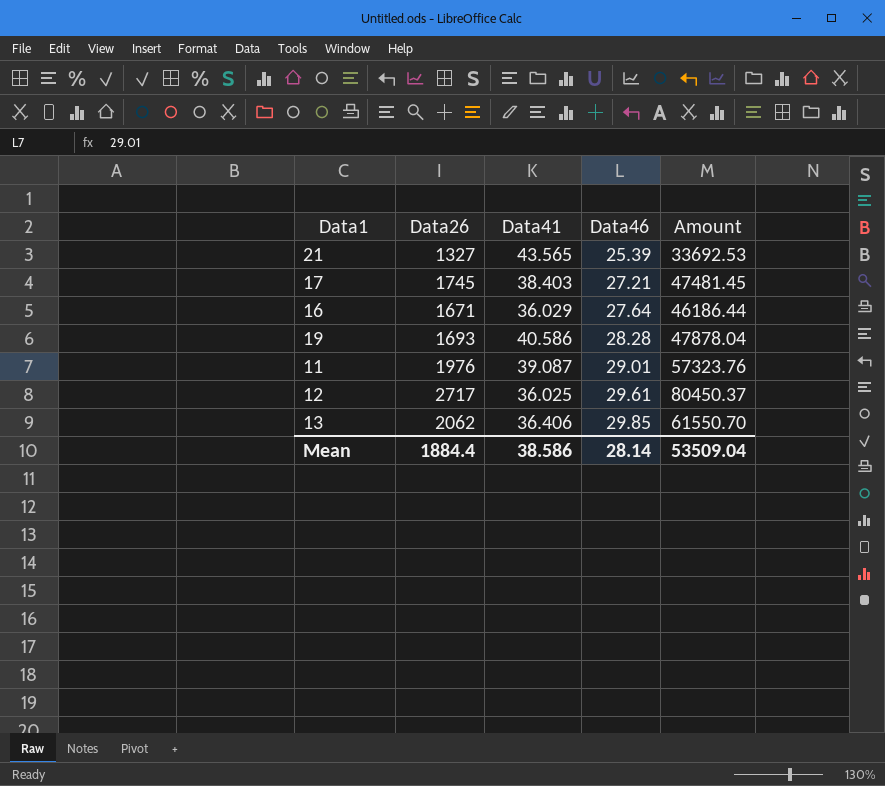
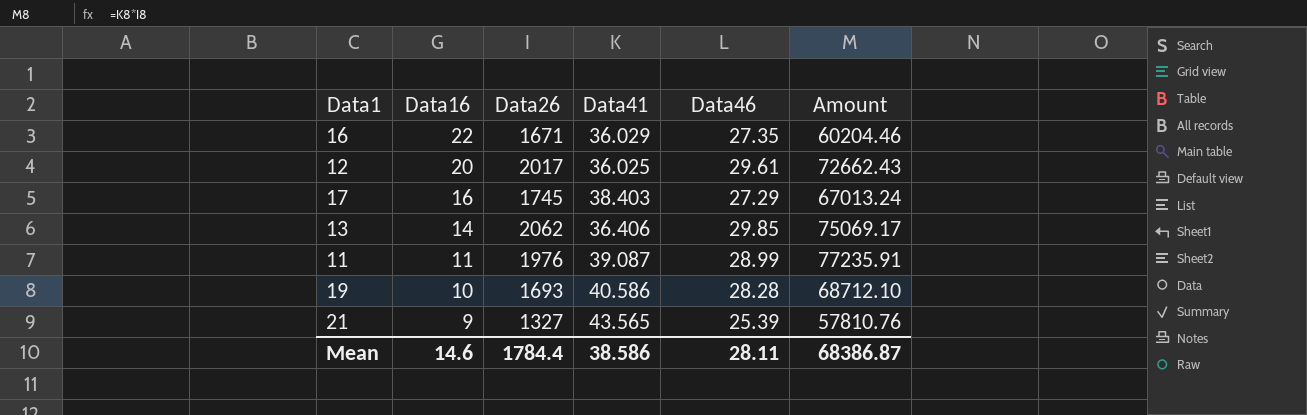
row order: Data46 ascending -> Data16 descending
column Data16 | position: none -> 2
column Amount | formula: [Data26] * [Data46] -> [Data26] * [Data41]
16 | Data46: 27.64 -> 27.35
12 | Data26: 2717 -> 2017
17 | Data46: 27.21 -> 27.29
11 | Data46: 29.01 -> 28.99
Mean | Data26: 1884.4 -> 1784.4
Mean | Data46: 28.14 -> 28.11
Mean | Amount: 53509.04 -> 68386.87

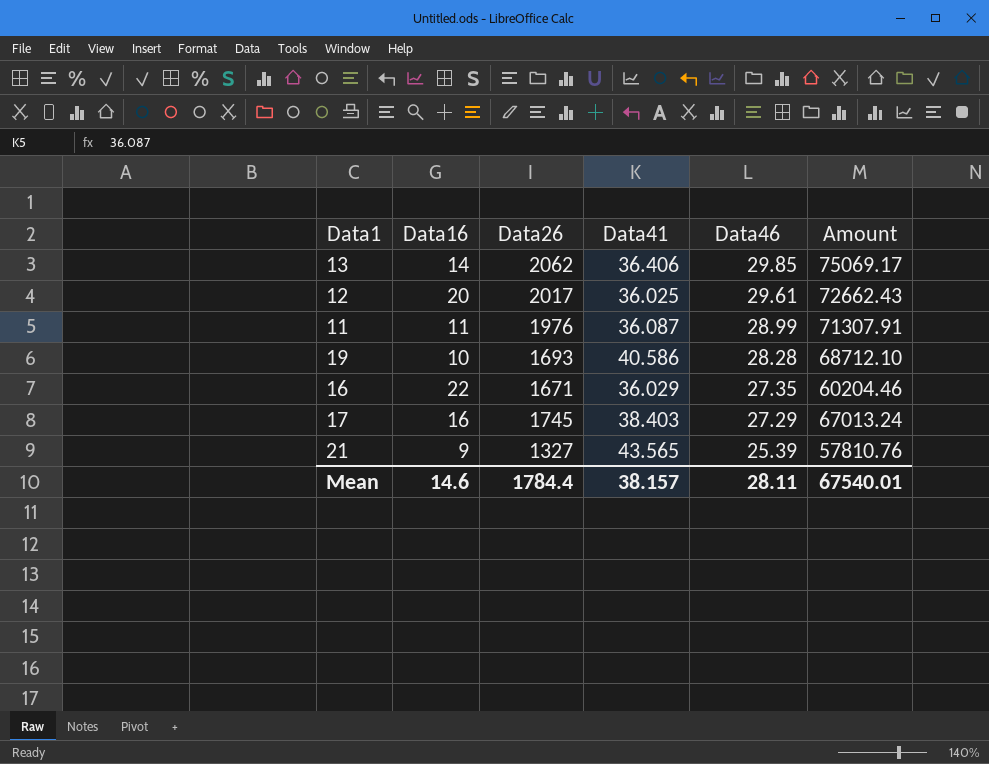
row order: Data16 descending -> Data46 descending
11 | Data41: 39.087 -> 36.087
11 | Amount: 77235.91 -> 71307.91
Mean | Data41: 38.586 -> 38.157
Mean | Amount: 68386.87 -> 67540.01

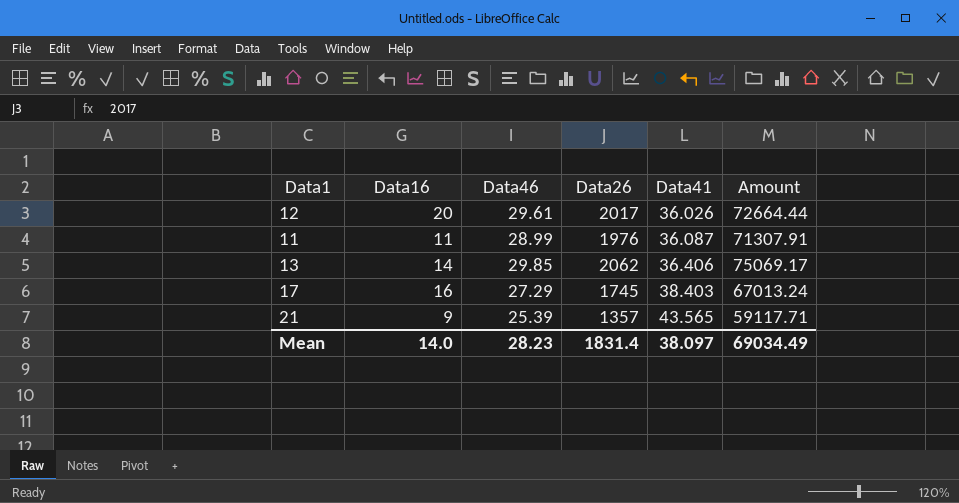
row order: Data46 descending -> Data41 ascending
column Data46 | position: 5 -> 3
row 19: 10 | 1693 | 40.586 | 28.28 | 68712.10 -> none
row 16: 22 | 1671 | 36.029 | 27.35 | 60204.46 -> none
12 | Data41: 36.025 -> 36.026
12 | Amount: 72662.43 -> 72664.44
21 | Data26: 1327 -> 1357
21 | Amount: 57810.76 -> 59117.71
Mean | Data16: 14.6 -> 14.0
Mean | Data46: 28.11 -> 28.23
Mean | Data26: 1784.4 -> 1831.4
Mean | Data41: 38.157 -> 38.097
Mean | Amount: 67540.01 -> 69034.49

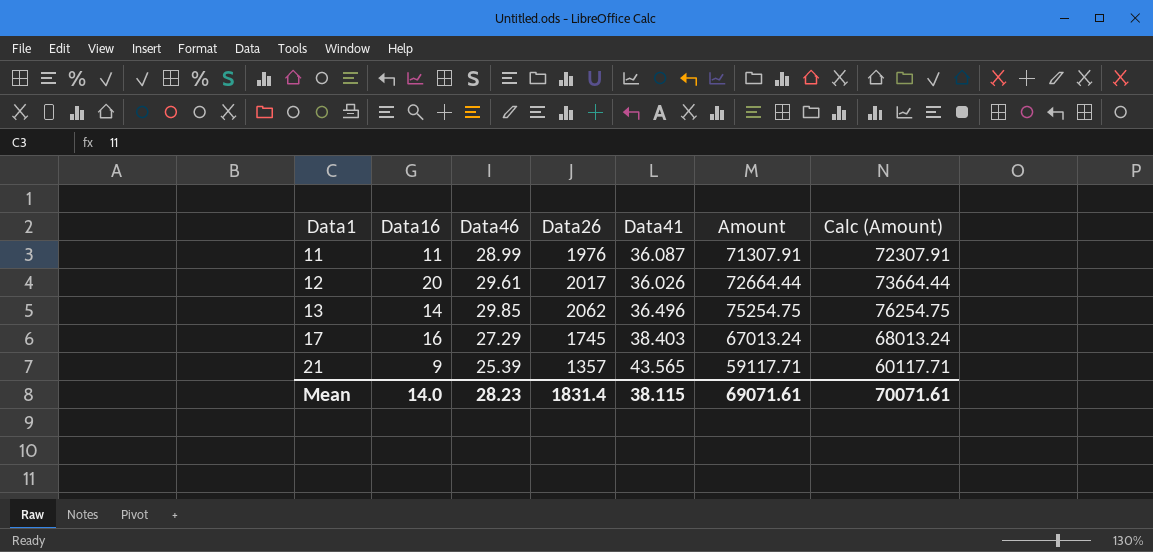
row order: Data41 ascending -> Data1 ascending
column Calc (Amount) | formula: none -> [Amount] + 1000
13 | Data41: 36.406 -> 36.496
13 | Amount: 75069.17 -> 75254.75
Mean | Data41: 38.097 -> 38.115
Mean | Amount: 69034.49 -> 69071.61

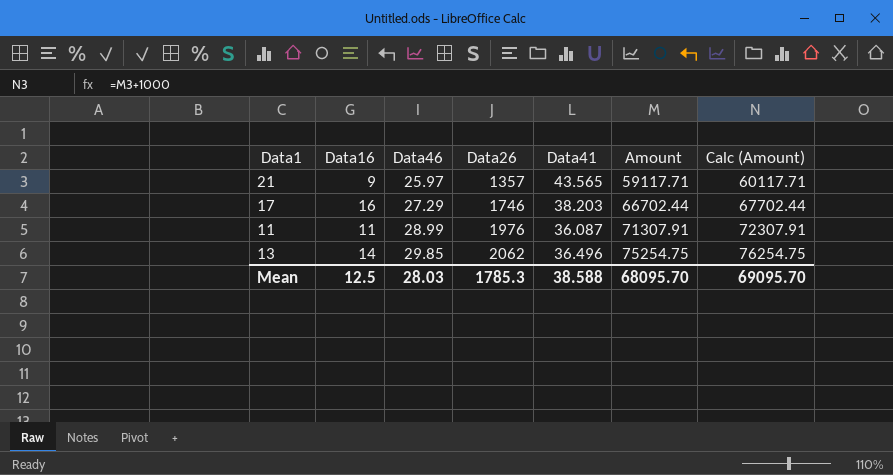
row order: Data1 ascending -> Data46 ascending
row 12: 20 | 29.61 | 2017 | 36.026 | 72664.44 | 73664.44 -> none
21 | Data46: 25.39 -> 25.97
17 | Data26: 1745 -> 1746
17 | Data41: 38.403 -> 38.203
17 | Amount: 67013.24 -> 66702.44
17 | Calc (Amount): 68013.24 -> 67702.44
Mean | Data16: 14.0 -> 12.5
Mean | Data46: 28.23 -> 28.03
Mean | Data26: 1831.4 -> 1785.3
Mean | Data41: 38.115 -> 38.588
Mean | Amount: 69071.61 -> 68095.70
Mean | Calc (Amount): 70071.61 -> 69095.70

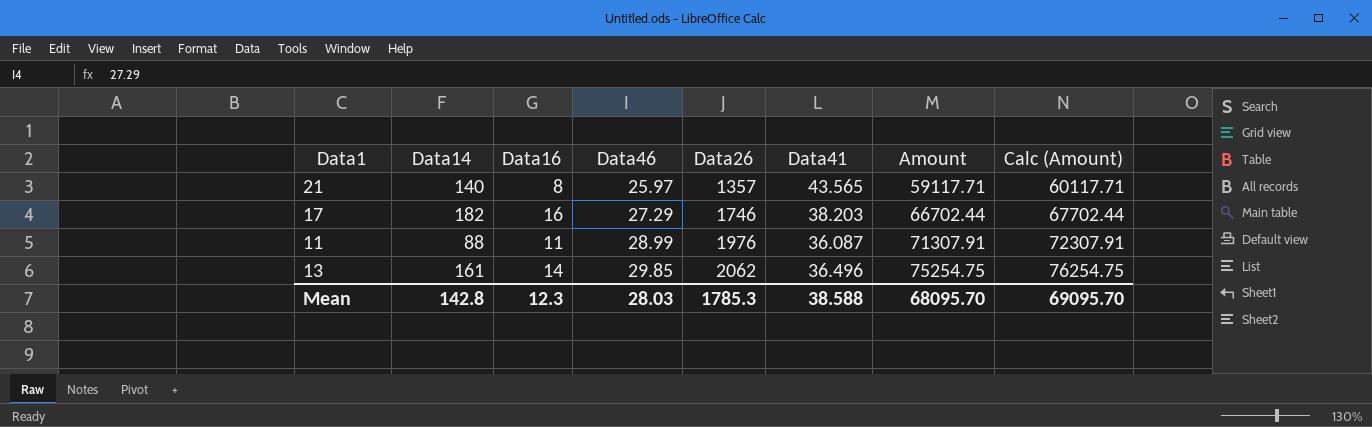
column Data14 | position: none -> 2
21 | Data16: 9 -> 8
Mean | Data16: 12.5 -> 12.3

